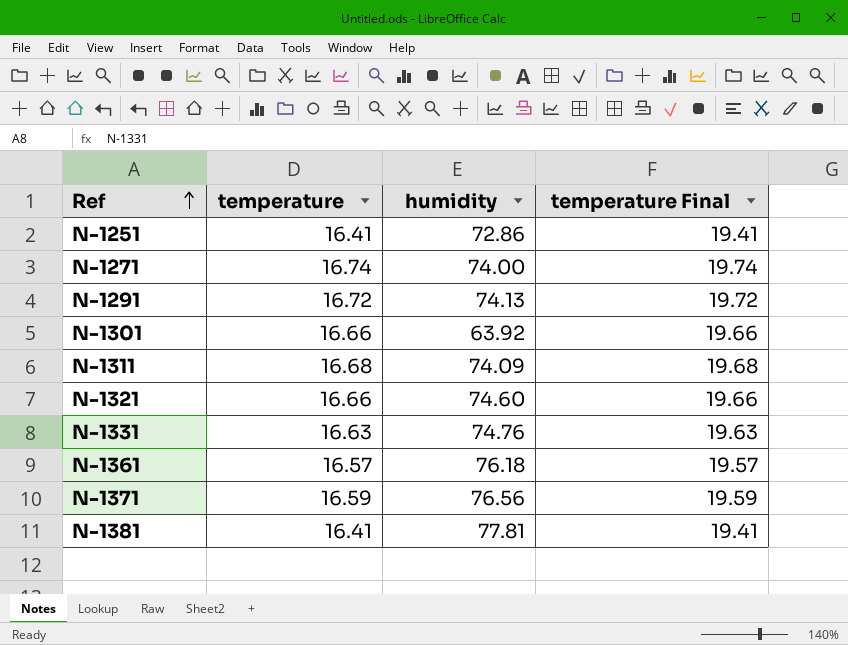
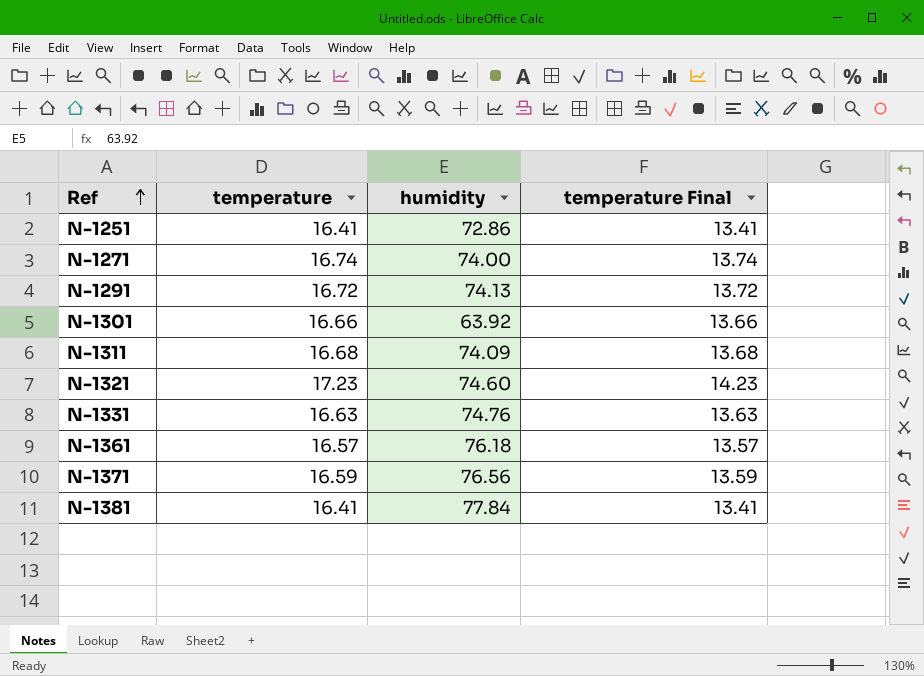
column temperature Final | formula: [temperature] + 3 -> [temperature] - 3
N-1321 | temperature: 16.66 -> 17.23
N-1381 | humidity: 77.81 -> 77.84

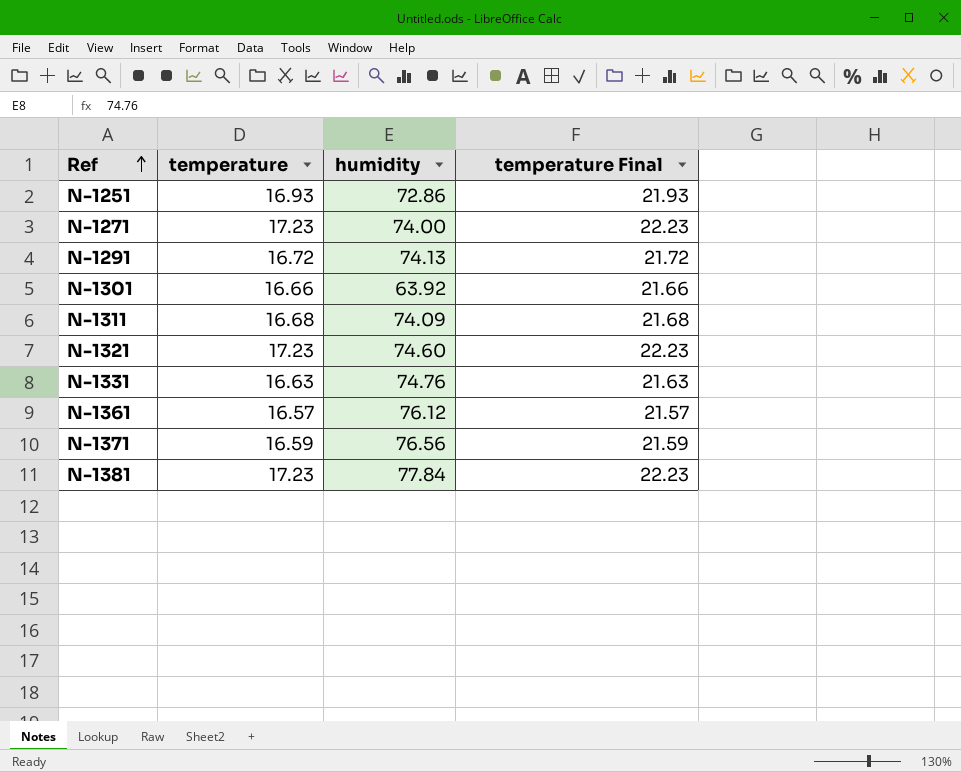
column temperature Final | formula: [temperature] - 3 -> [temperature] + 5
N-1251 | temperature: 16.41 -> 16.93
N-1271 | temperature: 16.74 -> 17.23
N-1361 | humidity: 76.18 -> 76.12
N-1381 | temperature: 16.41 -> 17.23

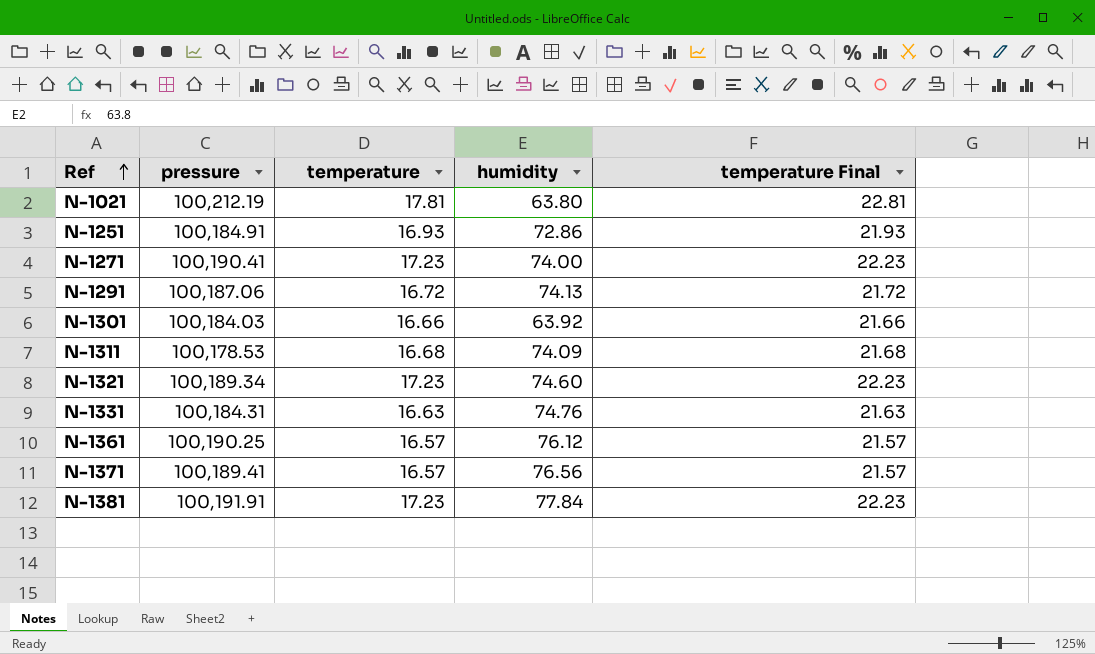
column pressure | position: none -> 2
row N-1021: none -> 100,212.19 | 17.81 | 63.80 | 22.81
N-1371 | temperature: 16.59 -> 16.57
N-1371 | temperature Final: 21.59 -> 21.57

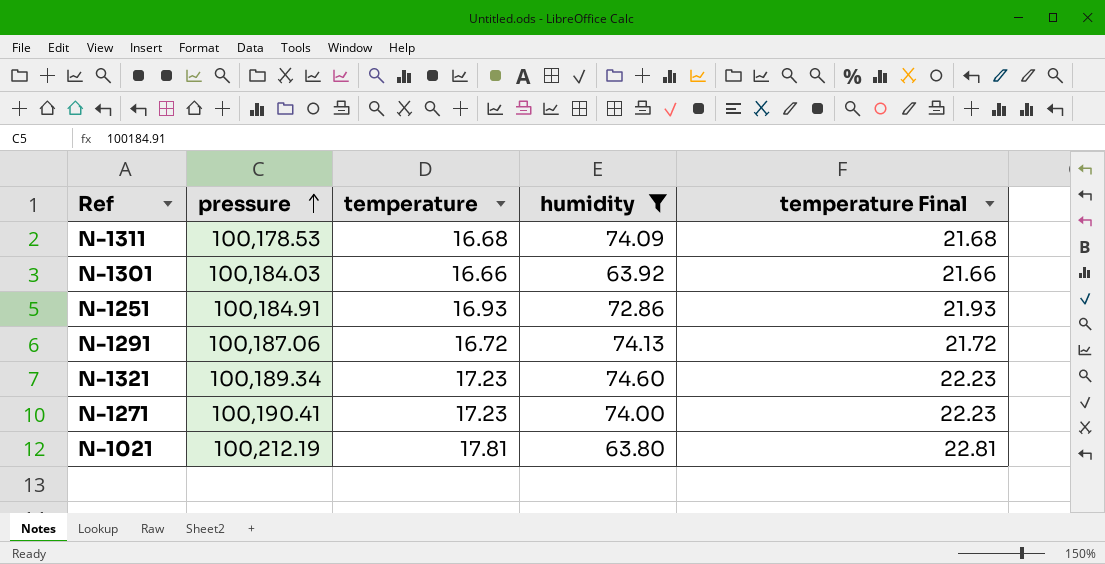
filter: none -> humidity <= 74.60
row order: Ref ascending -> pressure ascending

